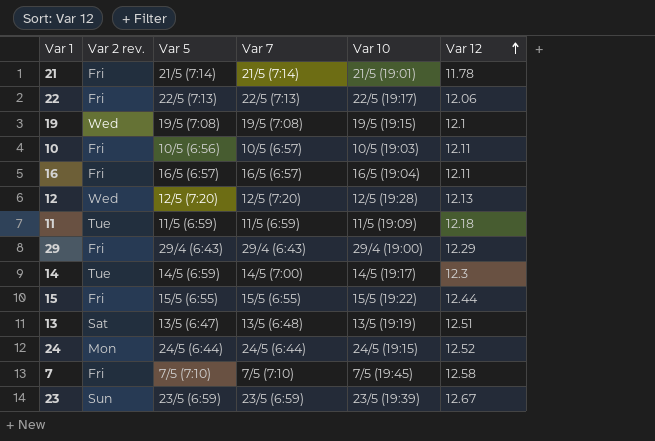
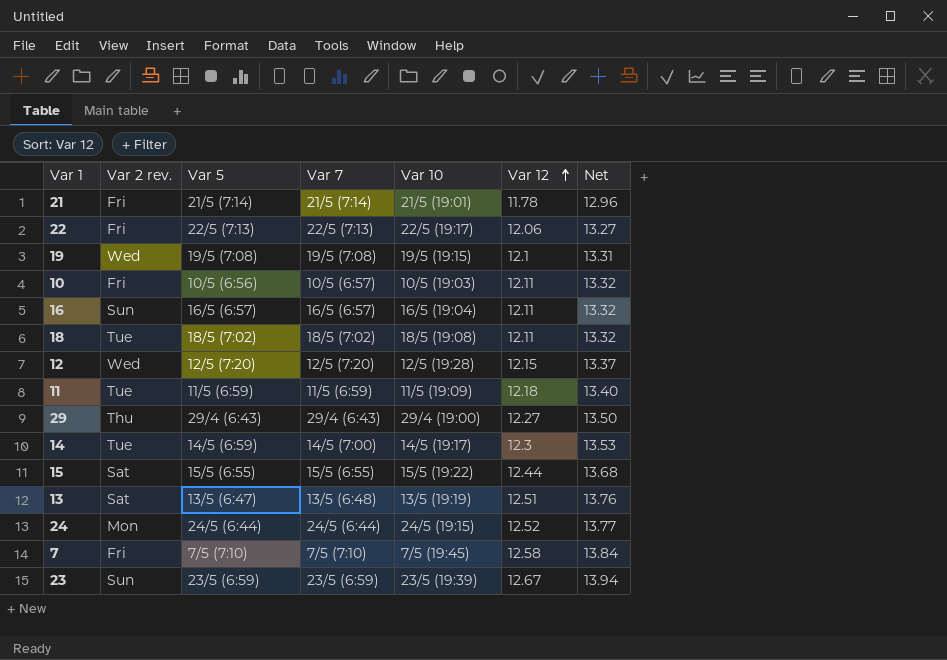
column Net | formula: none -> [Var 12] * 1.1
16 | Var 2 rev.: Fri -> Sun
row 18: none -> Tue | 18/5 (7:02) | 18/5 (7:02) | 18/5 (19:08) | 12.11 | 13.32
12 | Var 12: 12.13 -> 12.15
29 | Var 2 rev.: Fri -> Thu
29 | Var 12: 12.29 -> 12.27
15 | Var 2 rev.: Fri -> Sat

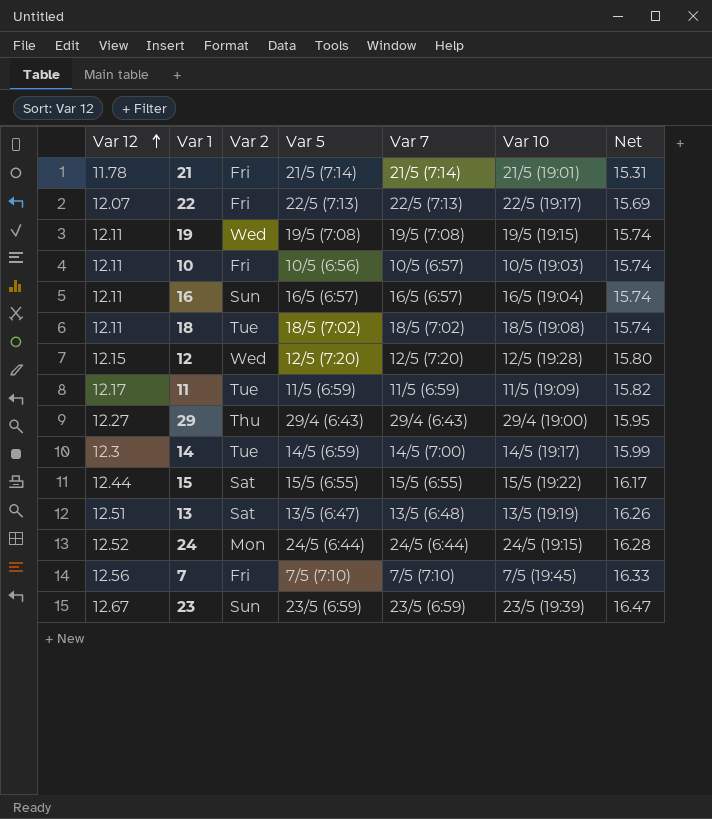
column Var 12 | position: 6 -> 1
column name: Var 2 rev. -> Var 2
column Net | formula: [Var 12] * 1.1 -> [Var 12] * 1.3
22 | Var 12: 12.06 -> 12.07
19 | Var 12: 12.1 -> 12.11
11 | Var 12: 12.18 -> 12.17
7 | Var 12: 12.58 -> 12.56

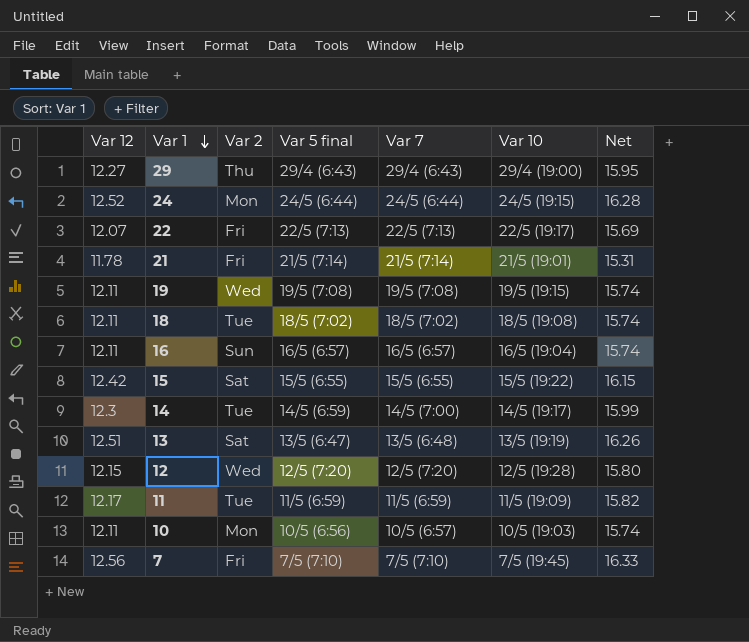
row order: Var 12 ascending -> Var 1 descending
column name: Var 5 -> Var 5 final
row 23: 12.67 | Sun | 23/5 (6:59) | 23/5 (6:59) | 23/5 (19:39) | 16.47 -> none
15 | Var 12: 12.44 -> 12.42
15 | Net: 16.17 -> 16.15
10 | Var 2: Fri -> Mon

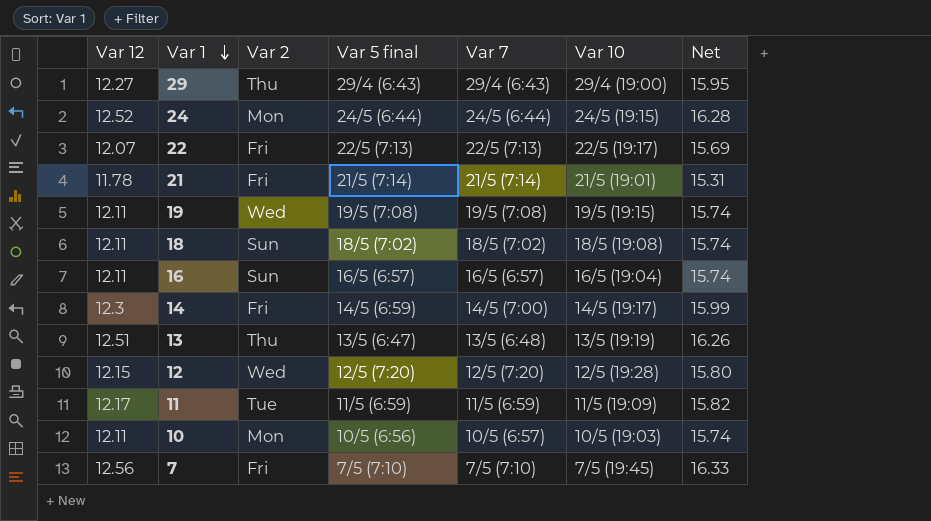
row 15: 12.42 | Sat | 15/5 (6:55) | 15/5 (6:55) | 15/5 (19:22) | 16.15 -> none
18 | Var 2: Tue -> Sun
14 | Var 2: Tue -> Fri
13 | Var 2: Sat -> Thu

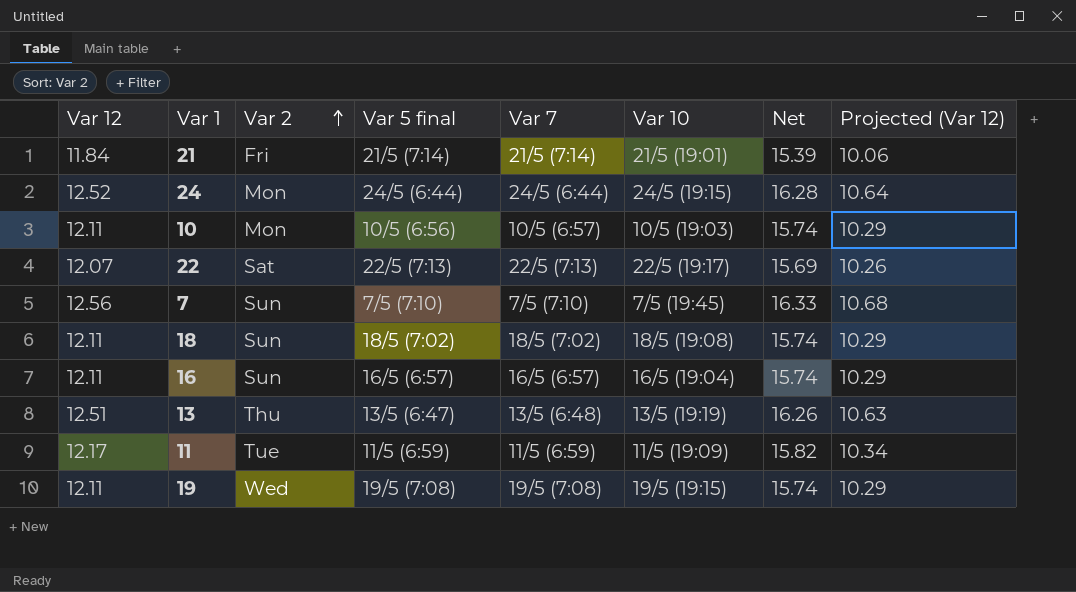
row order: Var 1 descending -> Var 2 ascending
column Projected (Var 12) | formula: none -> [Var 12] * 0.85
row 29: 12.27 | Thu | 29/4 (6:43) | 29/4 (6:43) | 29/4 (19:00) | 15.95 -> none
row 14: 12.3 | Fri | 14/5 (6:59) | 14/5 (7:00) | 14/5 (19:17) | 15.99 -> none
row 12: 12.15 | Wed | 12/5 (7:20) | 12/5 (7:20) | 12/5 (19:28) | 15.80 -> none
21 | Var 12: 11.78 -> 11.84
21 | Net: 15.31 -> 15.39
22 | Var 2: Fri -> Sat
7 | Var 2: Fri -> Sun

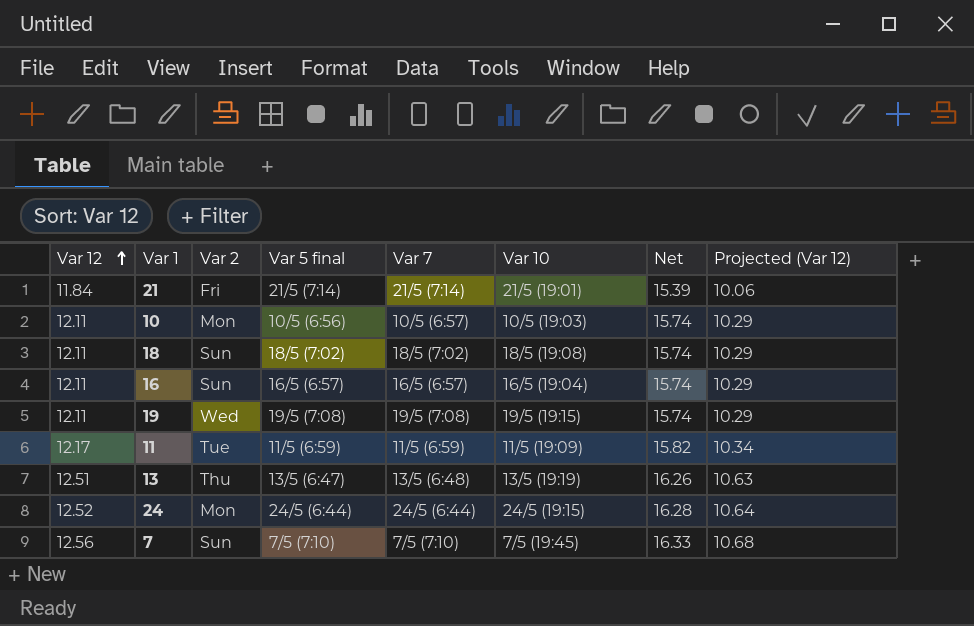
row order: Var 2 ascending -> Var 12 ascending
row 22: 12.07 | Sat | 22/5 (7:13) | 22/5 (7:13) | 22/5 (19:17) | 15.69 | 10.26 -> none

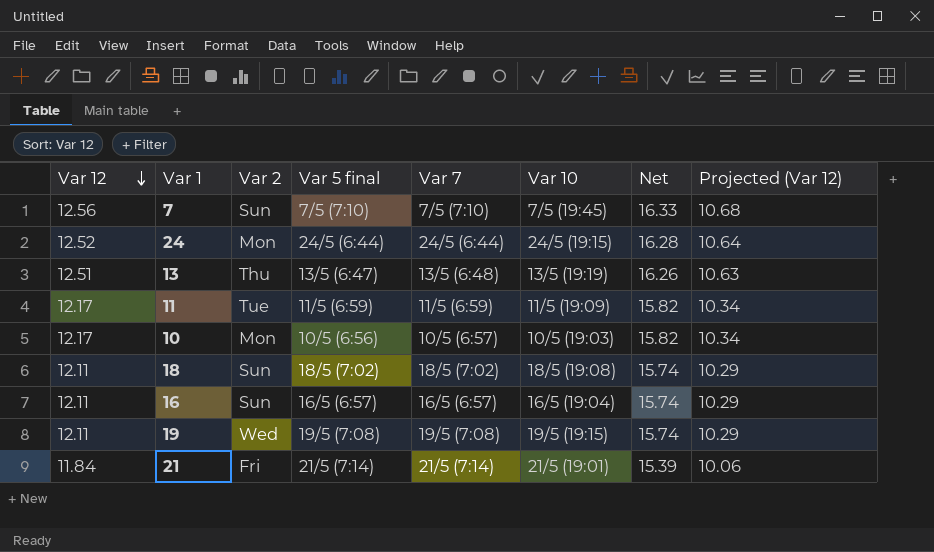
row order: Var 12 ascending -> Var 12 descending
10 | Var 12: 12.11 -> 12.17
10 | Net: 15.74 -> 15.82
10 | Projected (Var 12): 10.29 -> 10.34

